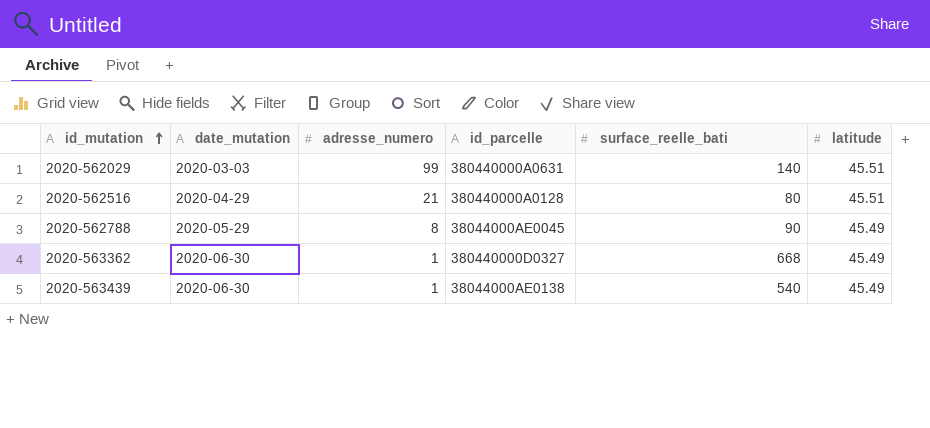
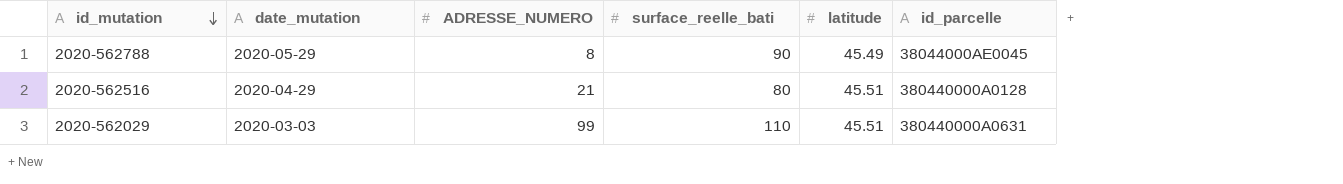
row order: id_mutation ascending -> id_mutation descending
column name: adresse_numero -> ADRESSE_NUMERO
column id_parcelle | position: 4 -> 6
row 2020-563362: 2020-06-30 | 1 | 380440000D0327 | 668 | 45.49 -> none
row 2020-563439: 2020-06-30 | 1 | 38044000AE0138 | 540 | 45.49 -> none
2020-562029 | surface_reelle_bati: 140 -> 110

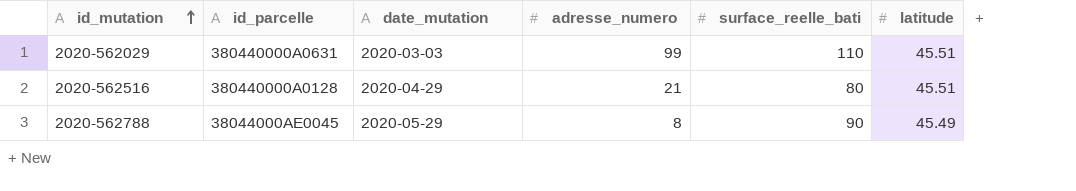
row order: id_mutation descending -> id_mutation ascending
column id_parcelle | position: 6 -> 2
column name: ADRESSE_NUMERO -> adresse_numero

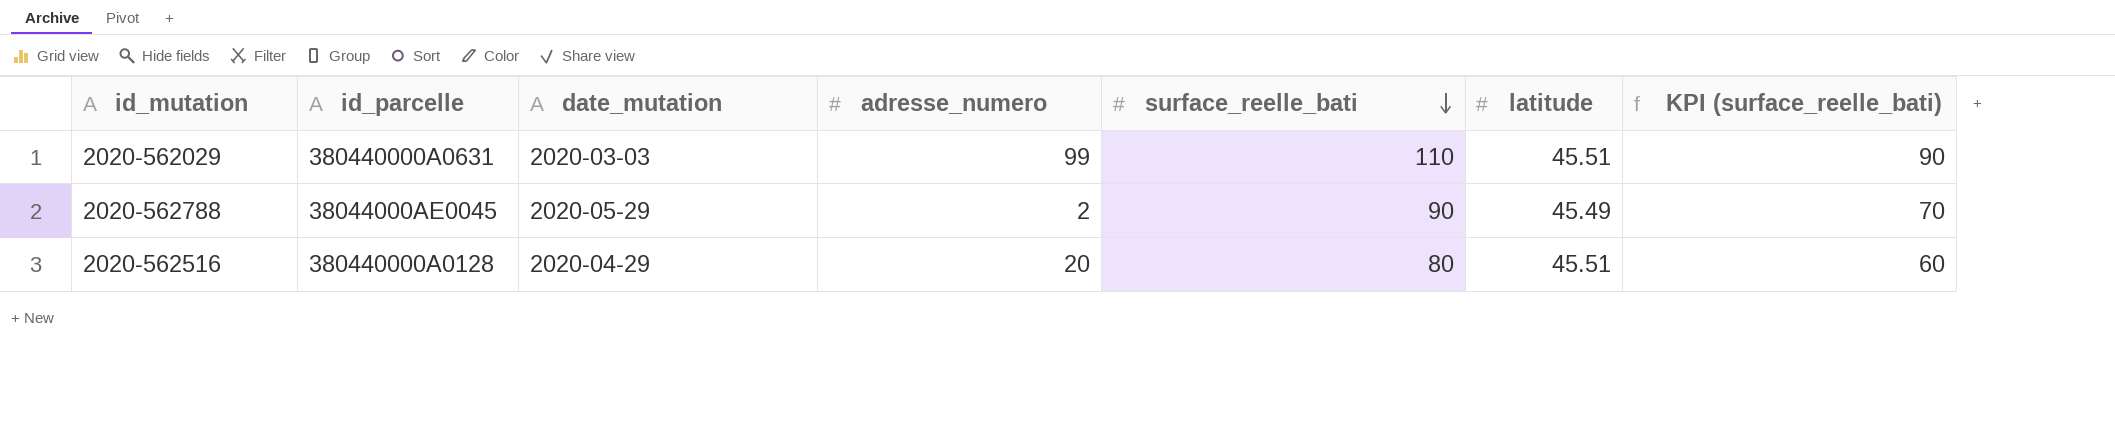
row order: id_mutation ascending -> surface_reelle_bati descending
column KPI (surface_reelle_bati) | formula: none -> [surface_reelle_bati] - 20
2020-562788 | adresse_numero: 8 -> 2
2020-562516 | adresse_numero: 21 -> 20

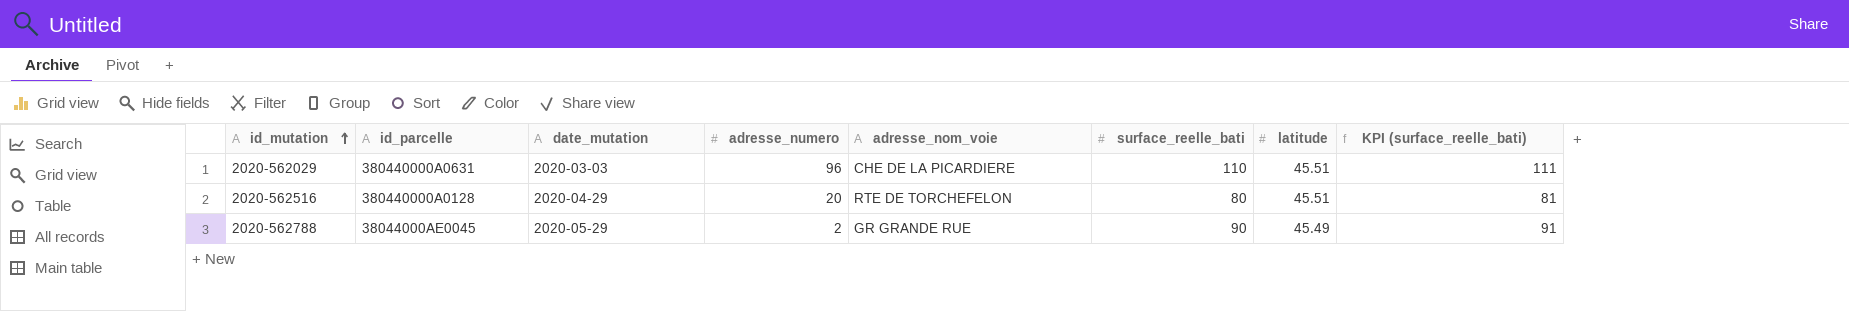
row order: surface_reelle_bati descending -> id_mutation ascending
column adresse_nom_voie | position: none -> 5
column KPI (surface_reelle_bati) | formula: [surface_reelle_bati] - 20 -> [surface_reelle_bati] + 1
2020-562029 | adresse_numero: 99 -> 96

